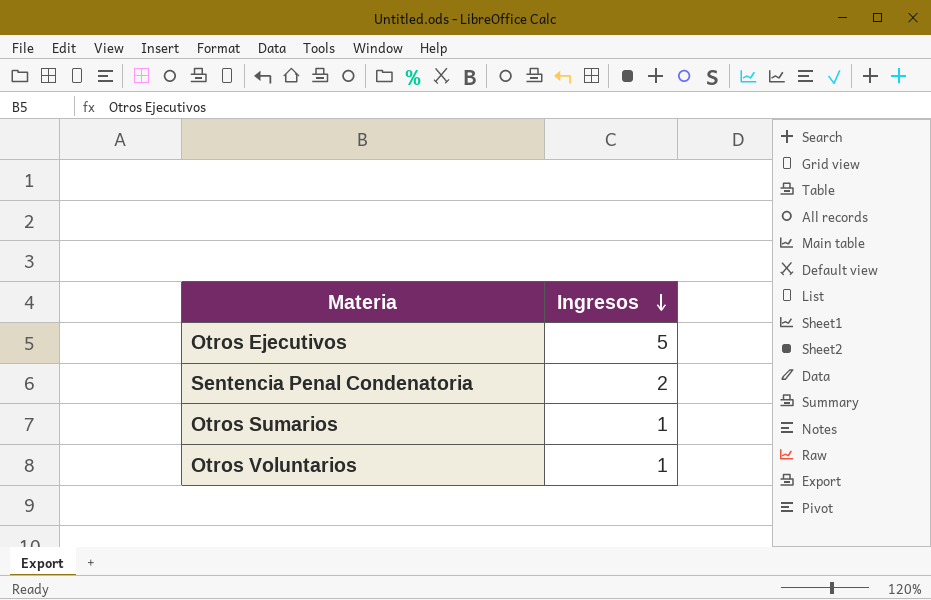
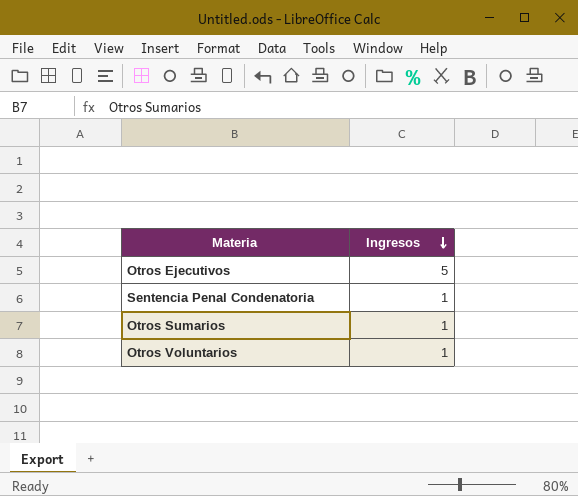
Sentencia Penal Condenatoria | Ingresos: 2 -> 1

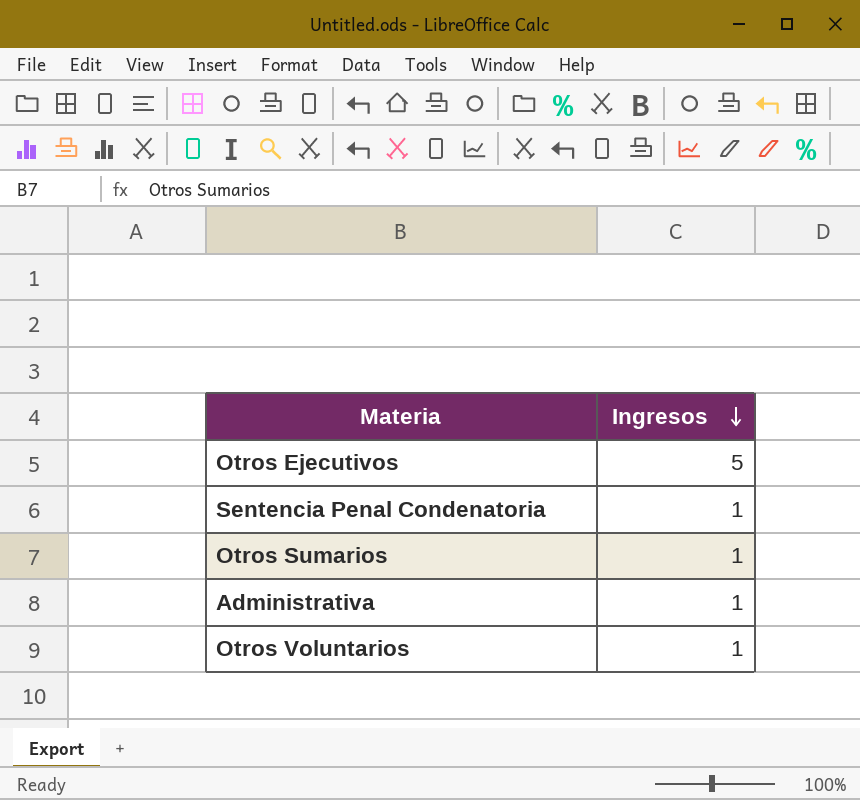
row Administrativa: none -> 1

